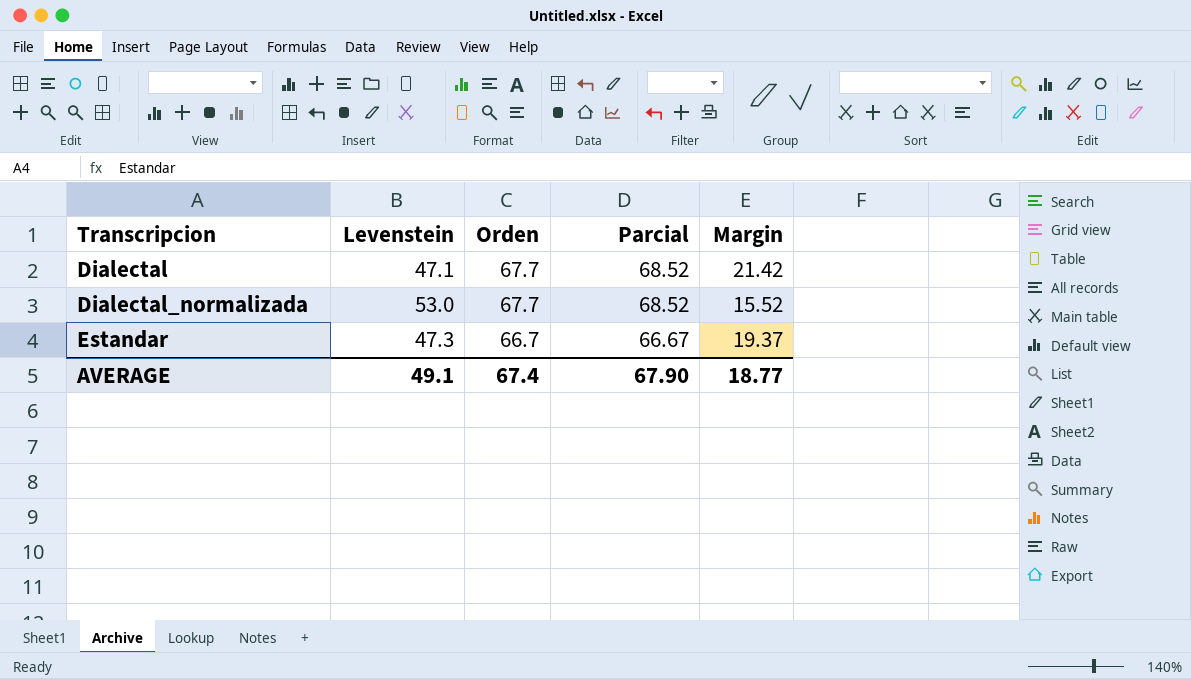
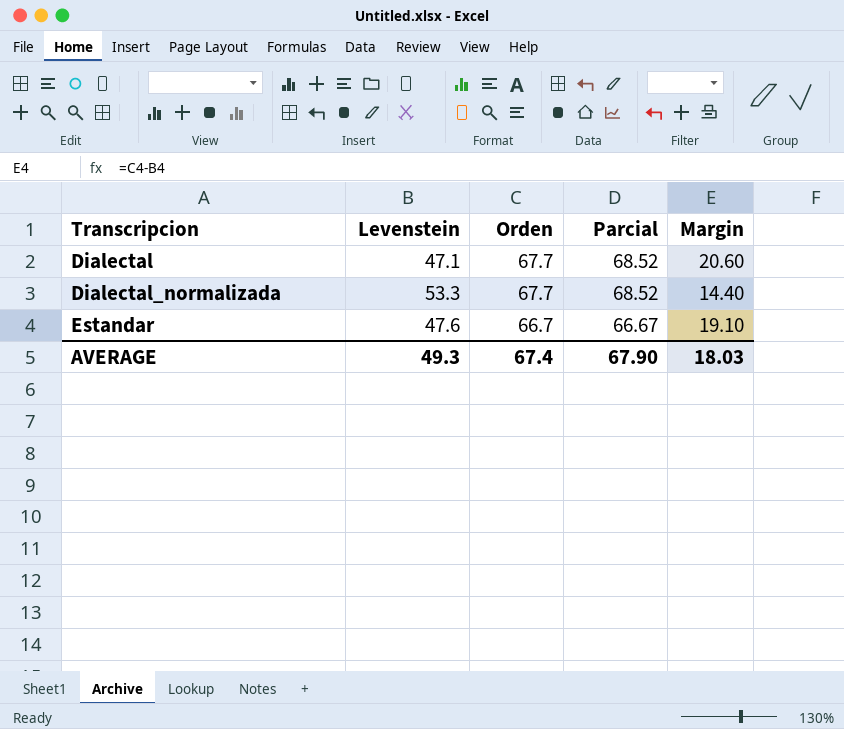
column Margin | formula: [Parcial] - [Levenstein] -> [Orden] - [Levenstein]
Dialectal_normalizada | Levenstein: 53.0 -> 53.3
Estandar | Levenstein: 47.3 -> 47.6
AVERAGE | Levenstein: 49.1 -> 49.3
AVERAGE | Margin: 18.77 -> 18.03

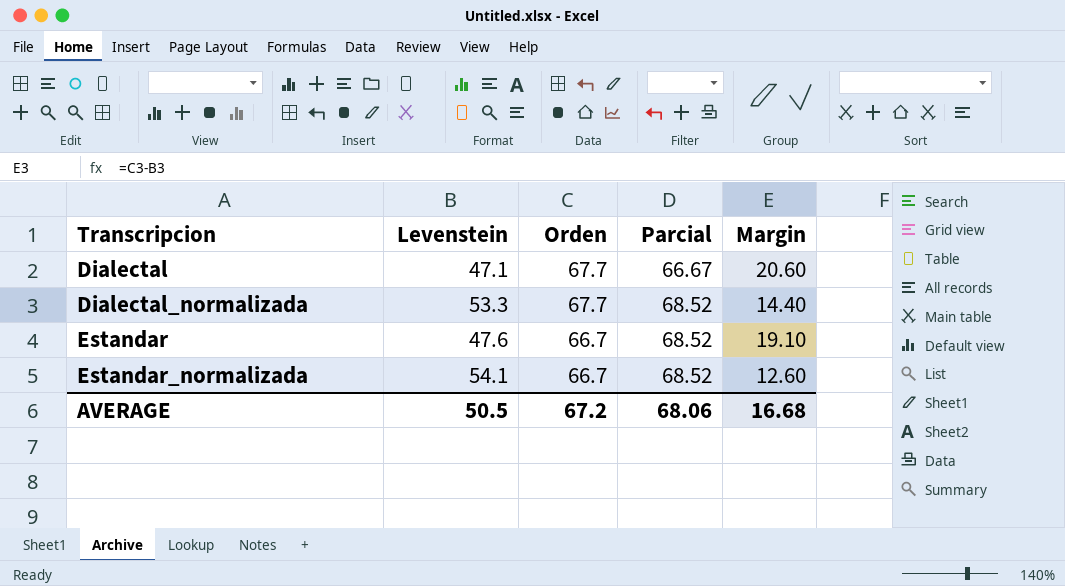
Dialectal | Parcial: 68.52 -> 66.67
Estandar | Parcial: 66.67 -> 68.52
row Estandar_normalizada: none -> 54.1 | 66.7 | 68.52 | 12.60
AVERAGE | Levenstein: 49.3 -> 50.5
AVERAGE | Orden: 67.4 -> 67.2
AVERAGE | Parcial: 67.90 -> 68.06
AVERAGE | Margin: 18.03 -> 16.68

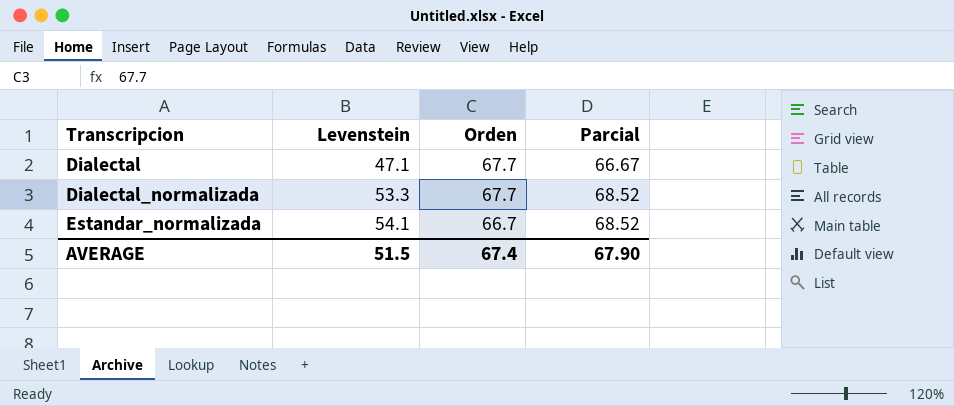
column Margin | formula: [Orden] - [Levenstein] -> none
row Estandar: 47.6 | 66.7 | 68.52 | 19.10 -> none
AVERAGE | Levenstein: 50.5 -> 51.5
AVERAGE | Orden: 67.2 -> 67.4
AVERAGE | Parcial: 68.06 -> 67.90

